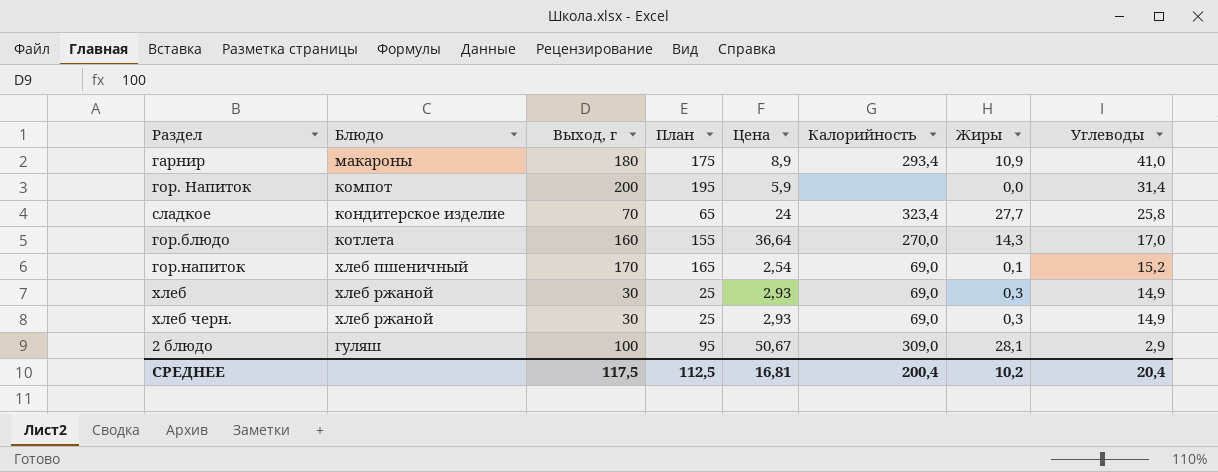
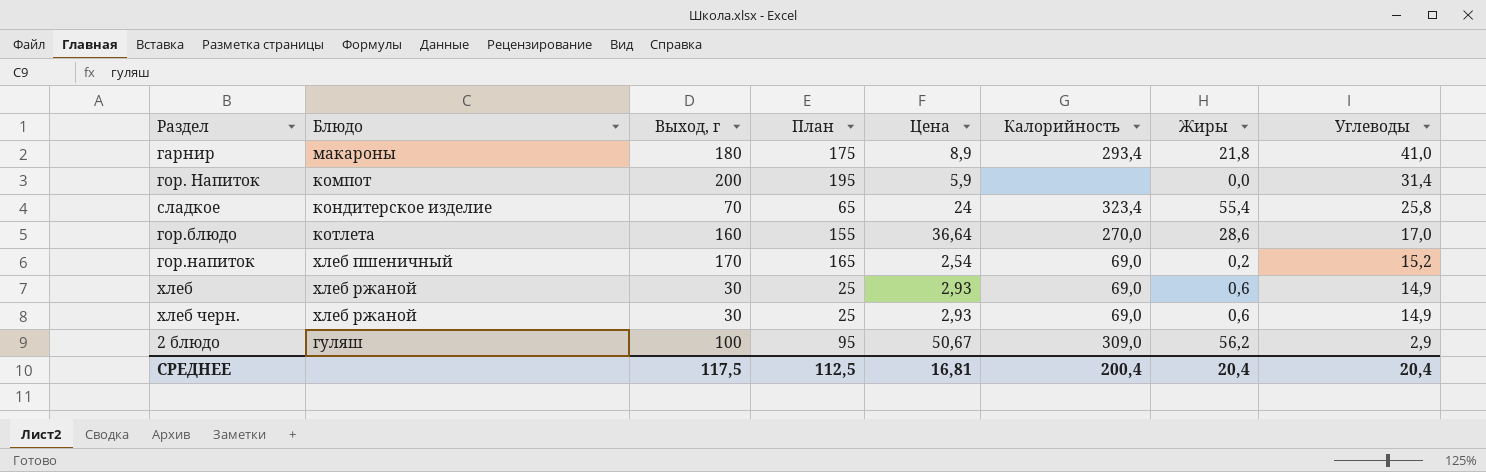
гарнир | Жиры: 10,9 -> 21,8
сладкое | Жиры: 27,7 -> 55,4
гор.блюдо | Жиры: 14,3 -> 28,6
гор.напиток | Жиры: 0,1 -> 0,2
хлеб | Жиры: 0,3 -> 0,6
хлеб черн. | Жиры: 0,3 -> 0,6
2 блюдо | Жиры: 28,1 -> 56,2
СРЕДНЕЕ | Жиры: 10,2 -> 20,4

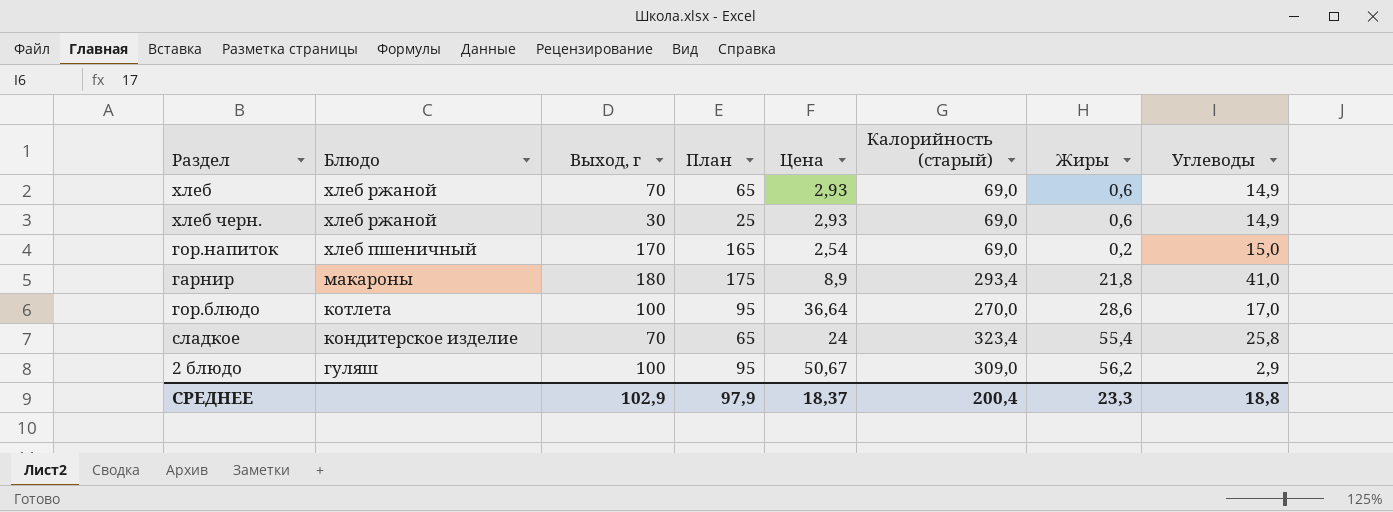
row order: Углеводы descending -> Блюдо descending
column name: Калорийность -> Калорийность (старый)
row гор. Напиток: компот | 200 | 195 | 5,9 | none | 0,0 | 31,4 -> none
хлеб | Выход, г: 30 -> 70
хлеб | План: 25 -> 65
гор.напиток | Углеводы: 15,2 -> 15,0
гор.блюдо | Выход, г: 160 -> 100
гор.блюдо | План: 155 -> 95
СРЕДНЕЕ | Выход, г: 117,5 -> 102,9
СРЕДНЕЕ | План: 112,5 -> 97,9
СРЕДНЕЕ | Цена: 16,81 -> 18,37
СРЕДНЕЕ | Жиры: 20,4 -> 23,3
СРЕДНЕЕ | Углеводы: 20,4 -> 18,8

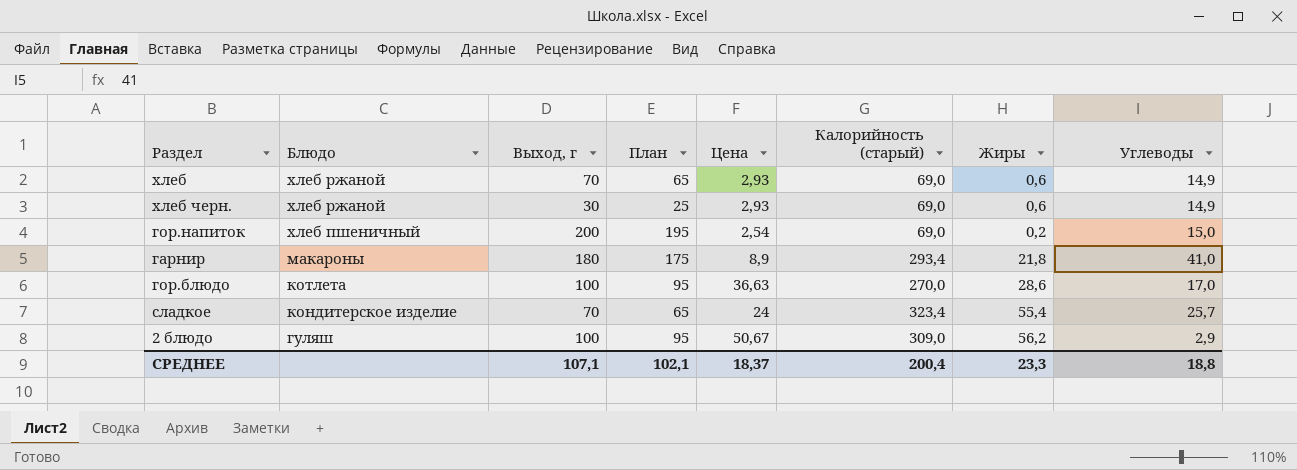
гор.напиток | Выход, г: 170 -> 200
гор.напиток | План: 165 -> 195
гор.блюдо | Цена: 36,64 -> 36,63
сладкое | Углеводы: 25,8 -> 25,7
СРЕДНЕЕ | Выход, г: 102,9 -> 107,1
СРЕДНЕЕ | План: 97,9 -> 102,1

